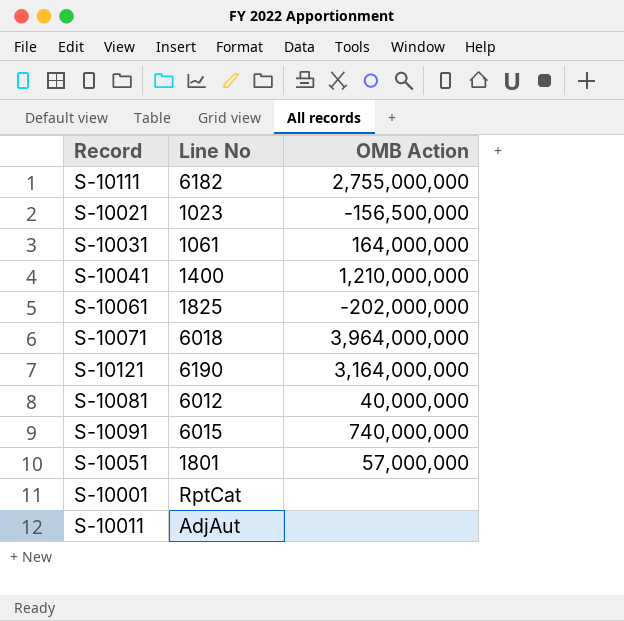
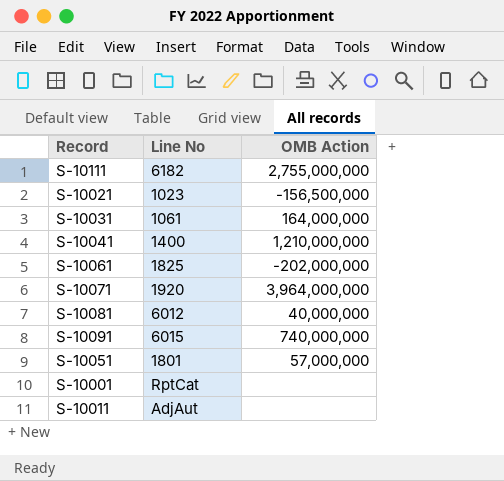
row S-10121: 6190 | 3,164,000,000 -> none
S-10071 | Line No: 6018 -> 1920

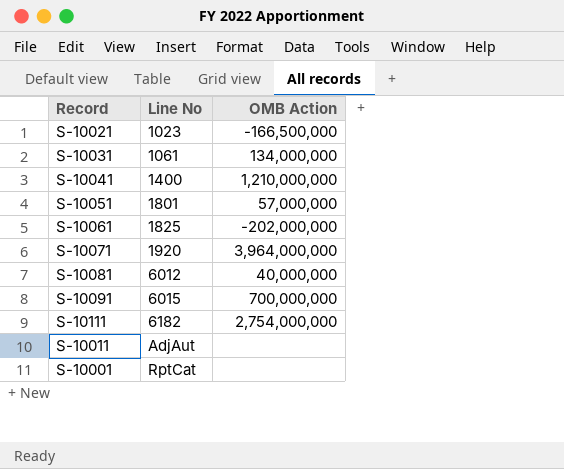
row order: none -> Line No ascending
S-10021 | OMB Action: -156,500,000 -> -166,500,000
S-10031 | OMB Action: 164,000,000 -> 134,000,000
S-10091 | OMB Action: 740,000,000 -> 700,000,000
S-10111 | OMB Action: 2,755,000,000 -> 2,754,000,000

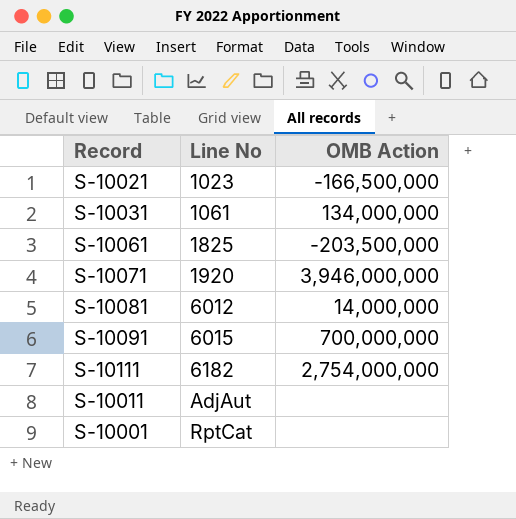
row S-10041: 1400 | 1,210,000,000 -> none
row S-10051: 1801 | 57,000,000 -> none
S-10061 | OMB Action: -202,000,000 -> -203,500,000
S-10071 | OMB Action: 3,964,000,000 -> 3,946,000,000
S-10081 | OMB Action: 40,000,000 -> 14,000,000

